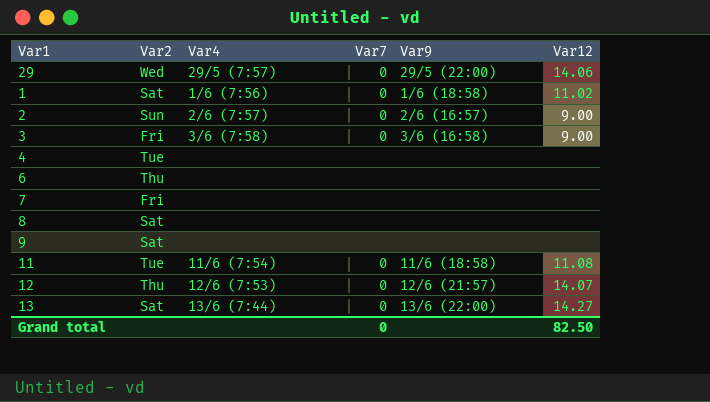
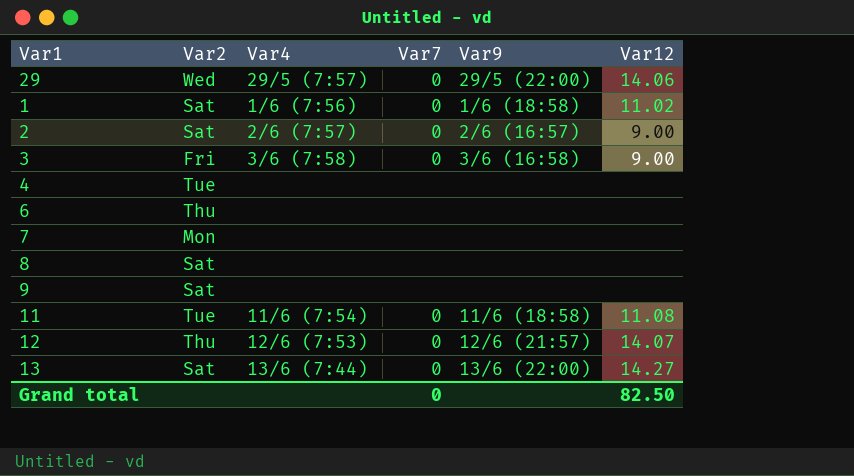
2 | Var2: Sun -> Sat
7 | Var2: Fri -> Mon

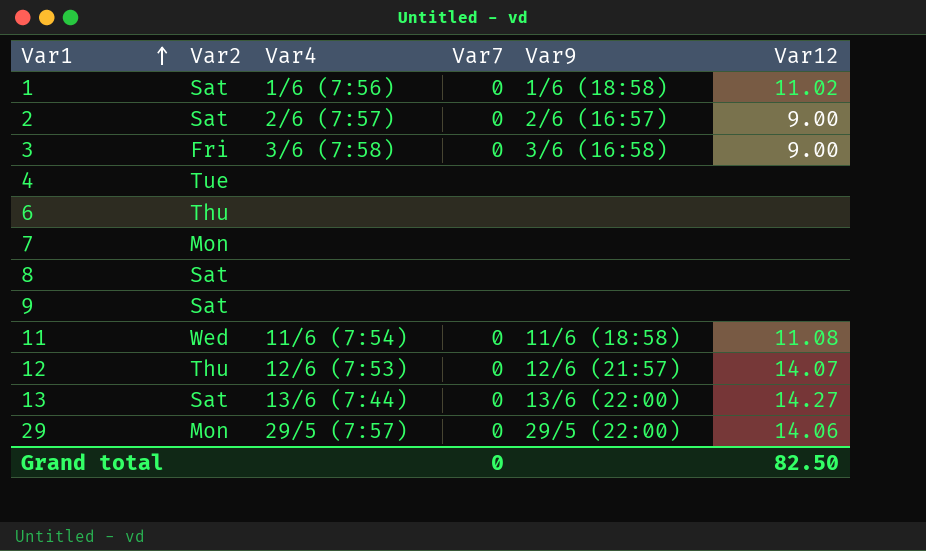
row order: none -> Var1 ascending
11 | Var2: Tue -> Wed
29 | Var2: Wed -> Mon

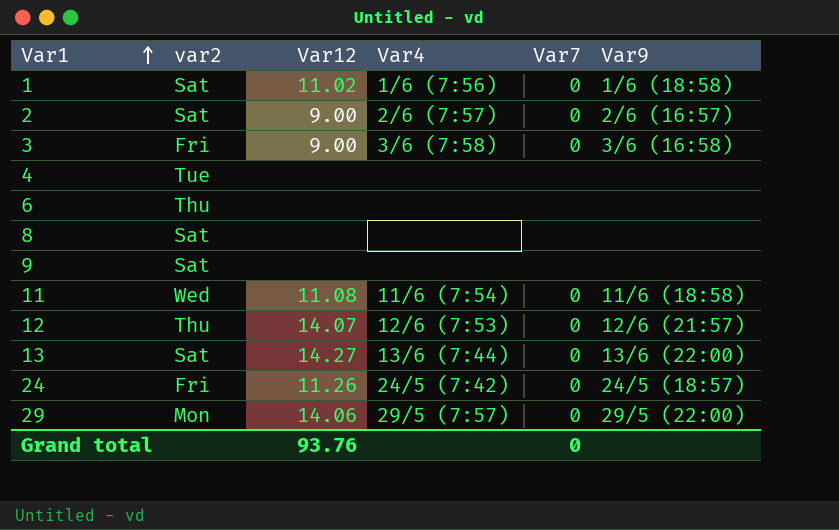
column name: Var2 -> var2
column Var12 | position: 6 -> 3
row 7: Mon | none | none | none | none -> none
row 24: none -> Fri | 11.26 | 24/5 (7:42) | 0 | 24/5 (18:57)
Grand total | Var12: 82.50 -> 93.76

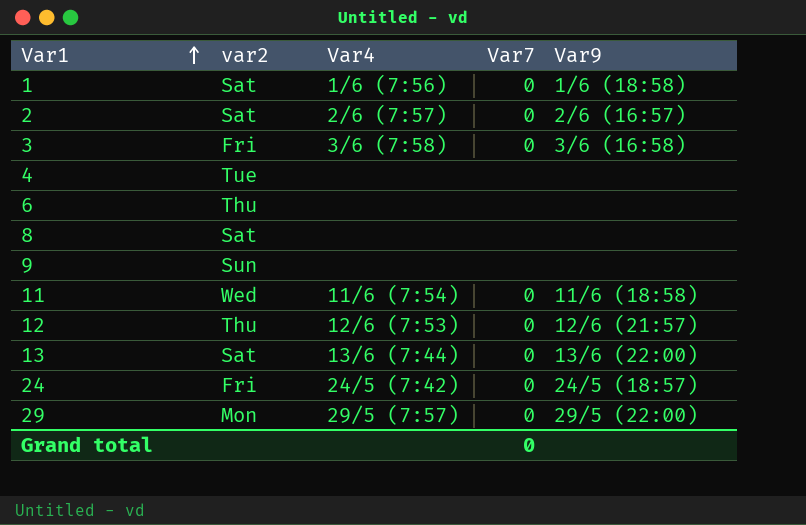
column Var12 | position: 3 -> none
9 | var2: Sat -> Sun

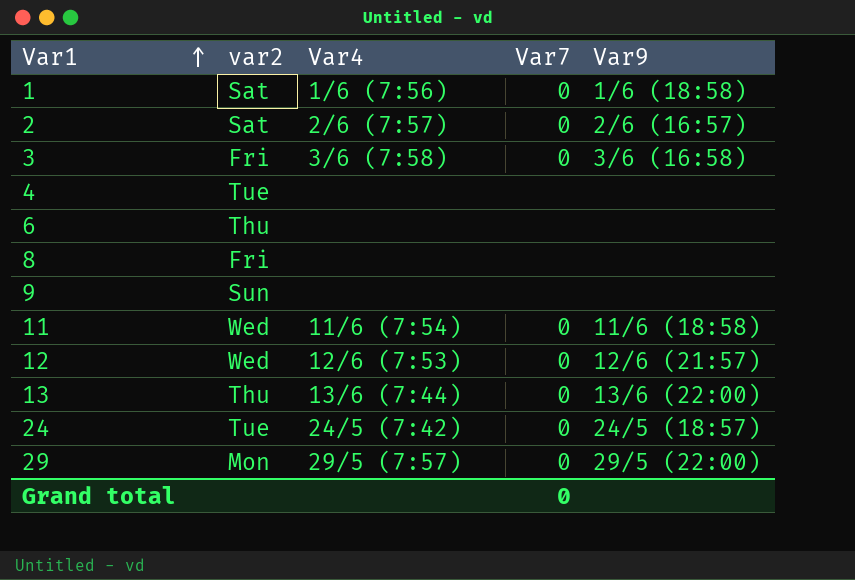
8 | var2: Sat -> Fri
12 | var2: Thu -> Wed
13 | var2: Sat -> Thu
24 | var2: Fri -> Tue

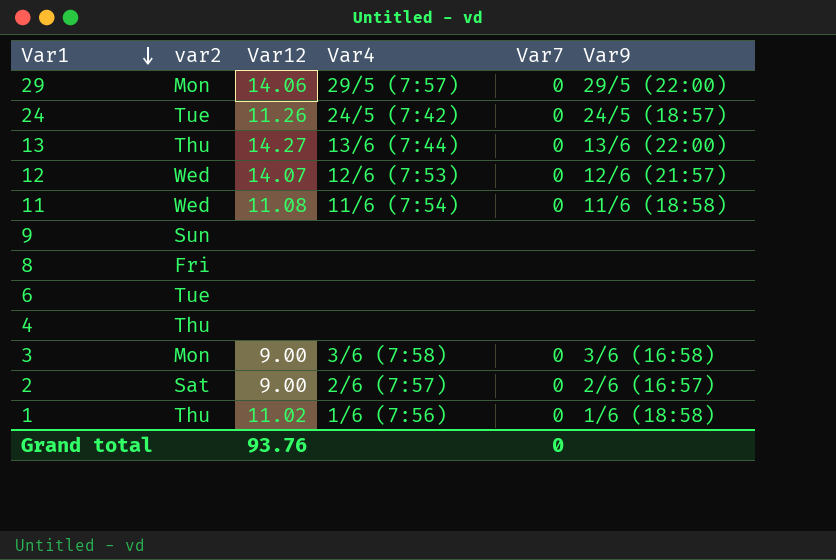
row order: Var1 ascending -> Var1 descending
column Var12 | position: none -> 3
6 | var2: Thu -> Tue
4 | var2: Tue -> Thu
3 | var2: Fri -> Mon
1 | var2: Sat -> Thu

